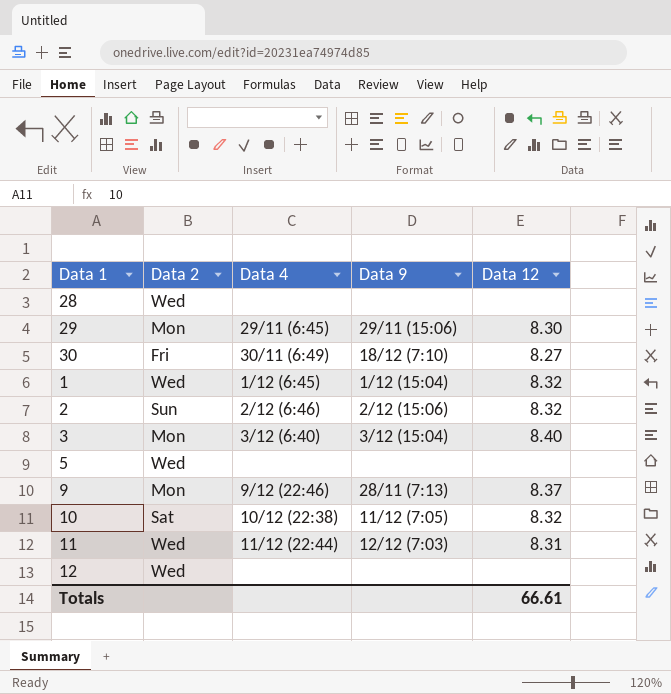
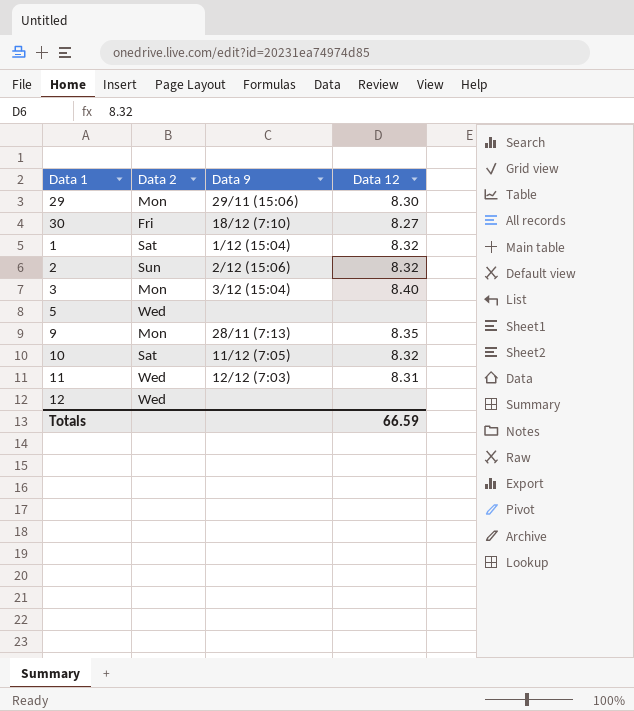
column Data 4 | position: 3 -> none
row 28: Wed | none | none | none -> none
1 | Data 2: Wed -> Sat
9 | Data 12: 8.37 -> 8.35
Totals | Data 12: 66.61 -> 66.59

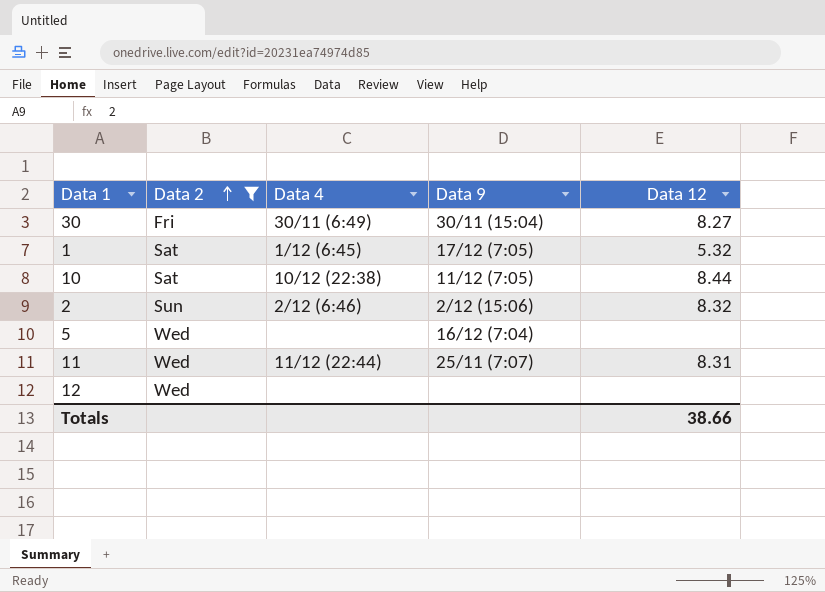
filter: none -> Data 2 != Mon
row order: none -> Data 2 ascending
column Data 4 | position: none -> 3
30 | Data 9: 18/12 (7:10) -> 30/11 (15:04)
1 | Data 9: 1/12 (15:04) -> 17/12 (7:05)
1 | Data 12: 8.32 -> 5.32
10 | Data 12: 8.32 -> 8.44
5 | Data 9: none -> 16/12 (7:04)
11 | Data 9: 12/12 (7:03) -> 25/11 (7:07)
Totals | Data 12: 66.59 -> 38.66

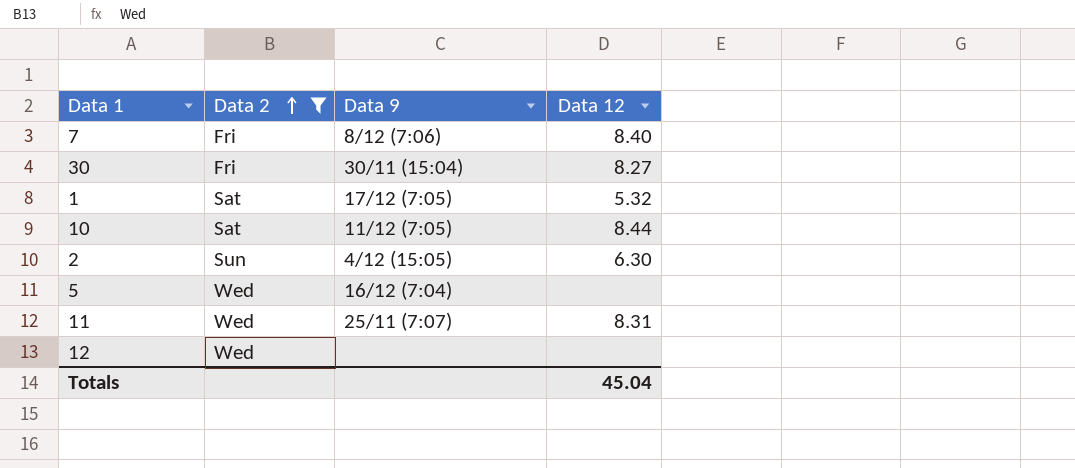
column Data 4 | position: 3 -> none
row 7: none -> Fri | 8/12 (7:06) | 8.40
2 | Data 9: 2/12 (15:06) -> 4/12 (15:05)
2 | Data 12: 8.32 -> 6.30
Totals | Data 12: 38.66 -> 45.04

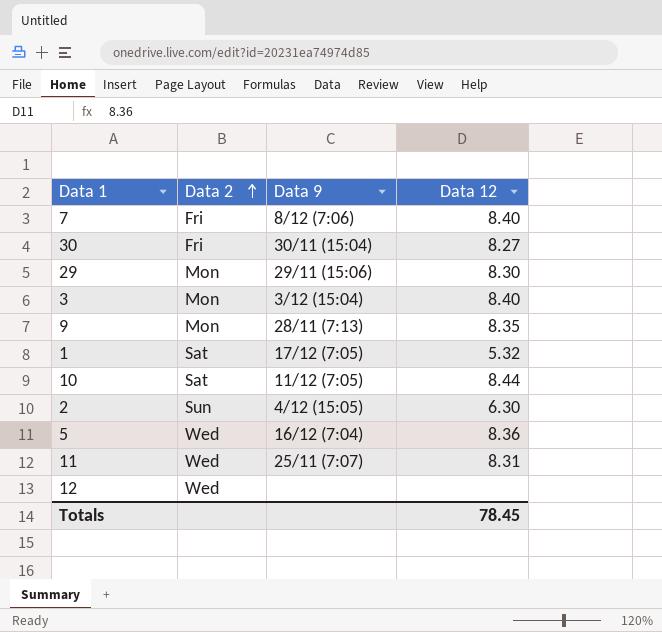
filter: Data 2 != Mon -> none
5 | Data 12: none -> 8.36
Totals | Data 12: 45.04 -> 78.45

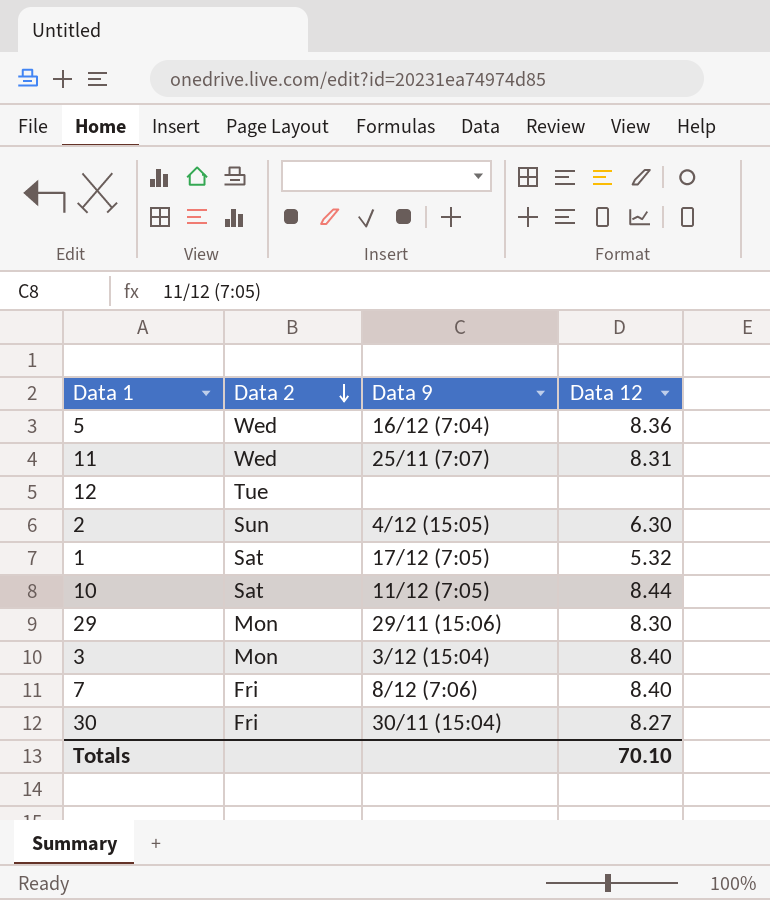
row order: Data 2 ascending -> Data 2 descending
row 9: Mon | 28/11 (7:13) | 8.35 -> none
12 | Data 2: Wed -> Tue
Totals | Data 12: 78.45 -> 70.10

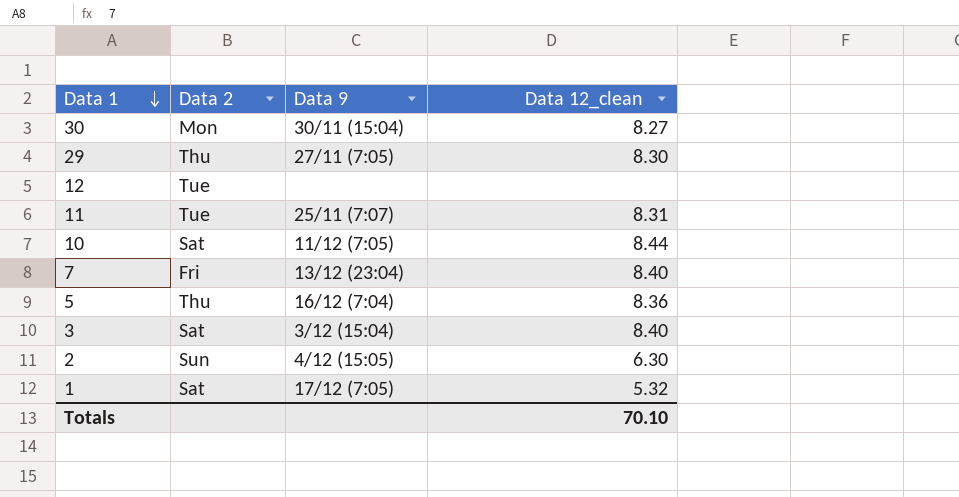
row order: Data 2 descending -> Data 1 descending
column name: Data 12 -> Data 12_clean
30 | Data 2: Fri -> Mon
29 | Data 2: Mon -> Thu
29 | Data 9: 29/11 (15:06) -> 27/11 (7:05)
11 | Data 2: Wed -> Tue
7 | Data 9: 8/12 (7:06) -> 13/12 (23:04)
5 | Data 2: Wed -> Thu
3 | Data 2: Mon -> Sat

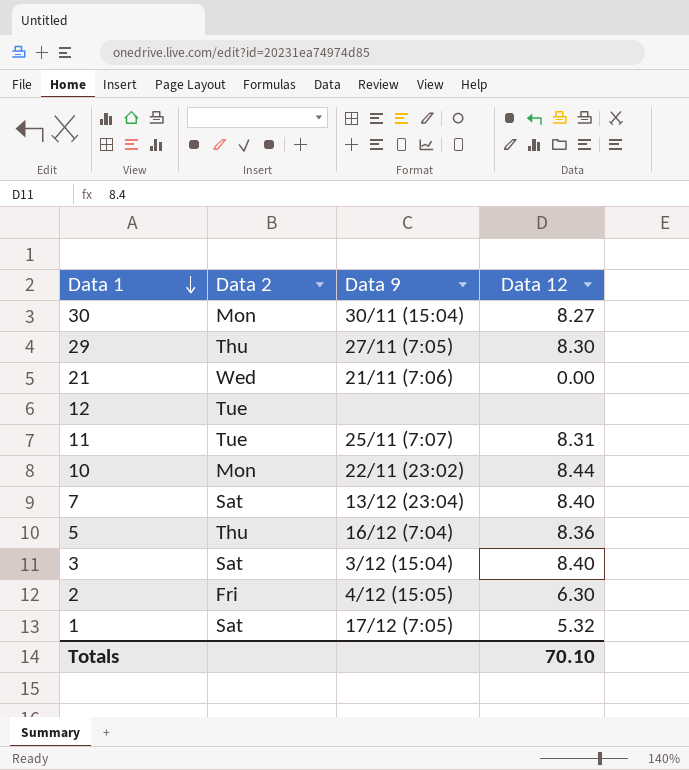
column name: Data 12_clean -> Data 12
row 21: none -> Wed | 21/11 (7:06) | 0.00
10 | Data 2: Sat -> Mon
10 | Data 9: 11/12 (7:05) -> 22/11 (23:02)
7 | Data 2: Fri -> Sat
2 | Data 2: Sun -> Fri

